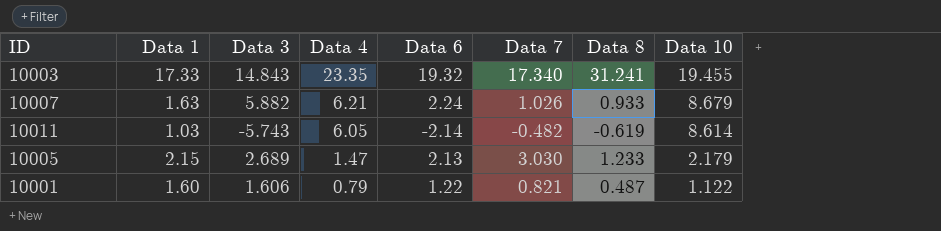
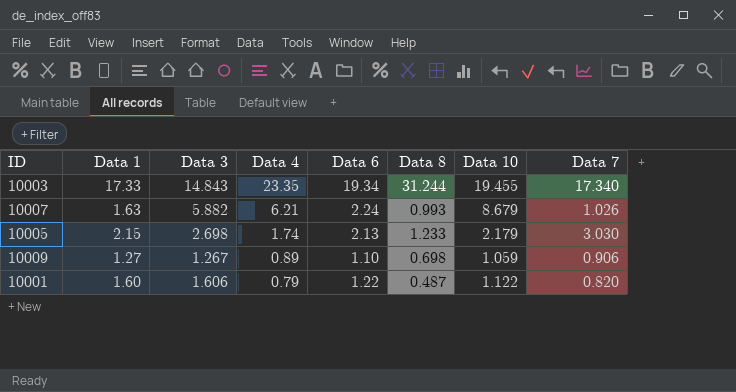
column Data 7 | position: 6 -> 8
row 10011: 1.03 | -5.743 | 6.05 | -2.14 | -0.482 | -0.619 | 8.614 -> none
10003 | Data 6: 19.32 -> 19.34
10003 | Data 8: 31.241 -> 31.244
10007 | Data 8: 0.933 -> 0.993
10005 | Data 3: 2.689 -> 2.698
10005 | Data 4: 1.47 -> 1.74
row 10009: none -> 1.27 | 1.267 | 0.89 | 1.10 | 0.698 | 1.059 | 0.906
10001 | Data 7: 0.821 -> 0.820

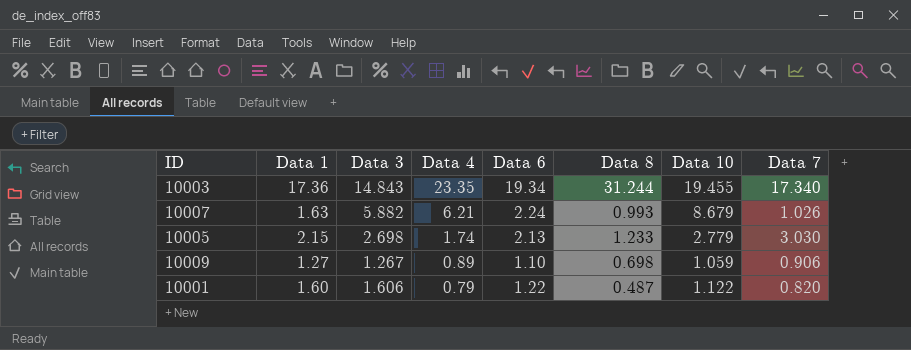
10003 | Data 1: 17.33 -> 17.36
10005 | Data 10: 2.179 -> 2.779

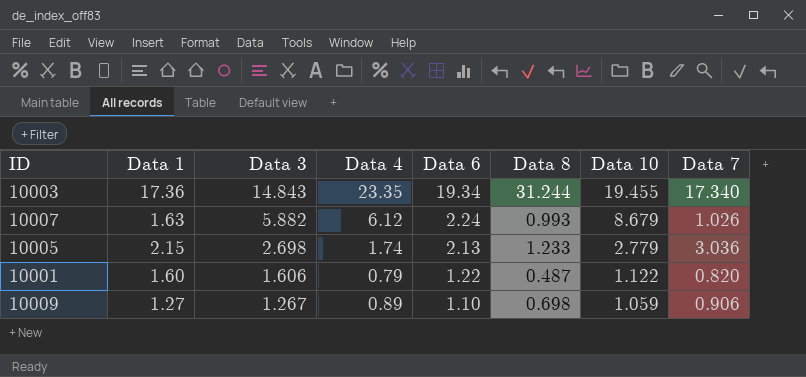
row order: Data 4 descending -> Data 3 descending
10007 | Data 4: 6.21 -> 6.12
10005 | Data 7: 3.030 -> 3.036

